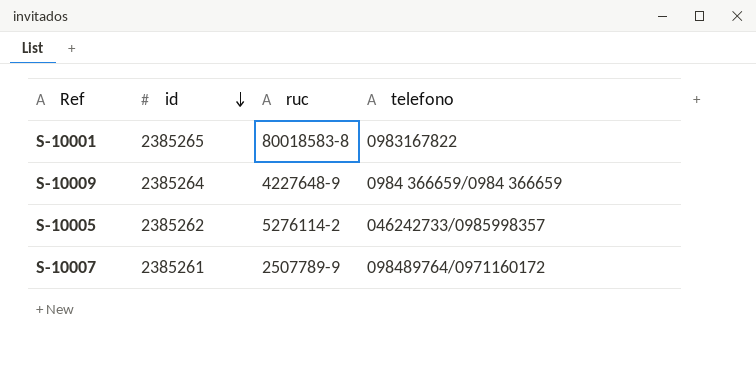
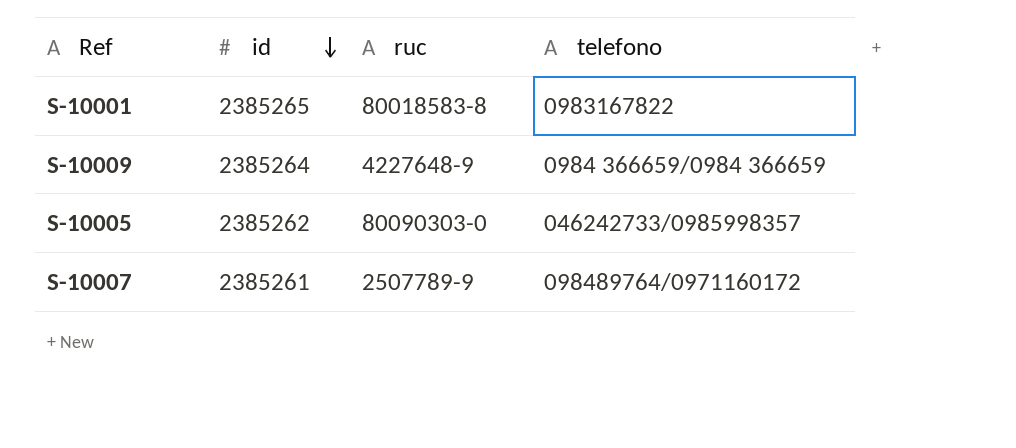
S-10005 | ruc: 5276114-2 -> 80090303-0

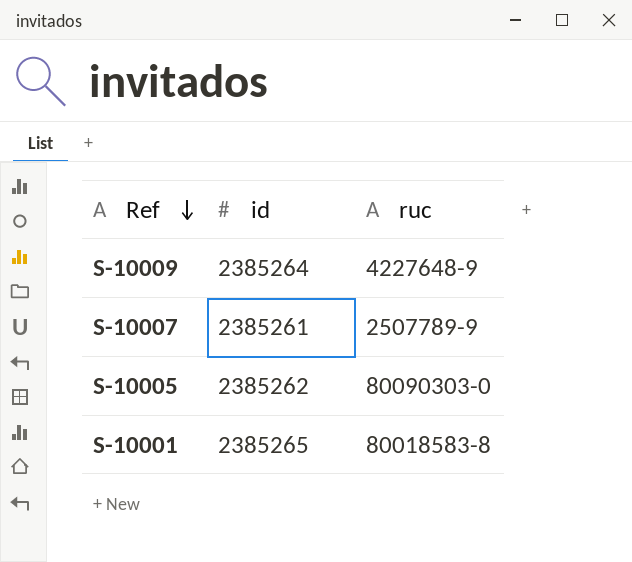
row order: id descending -> Ref descending
column telefono | position: 4 -> none

